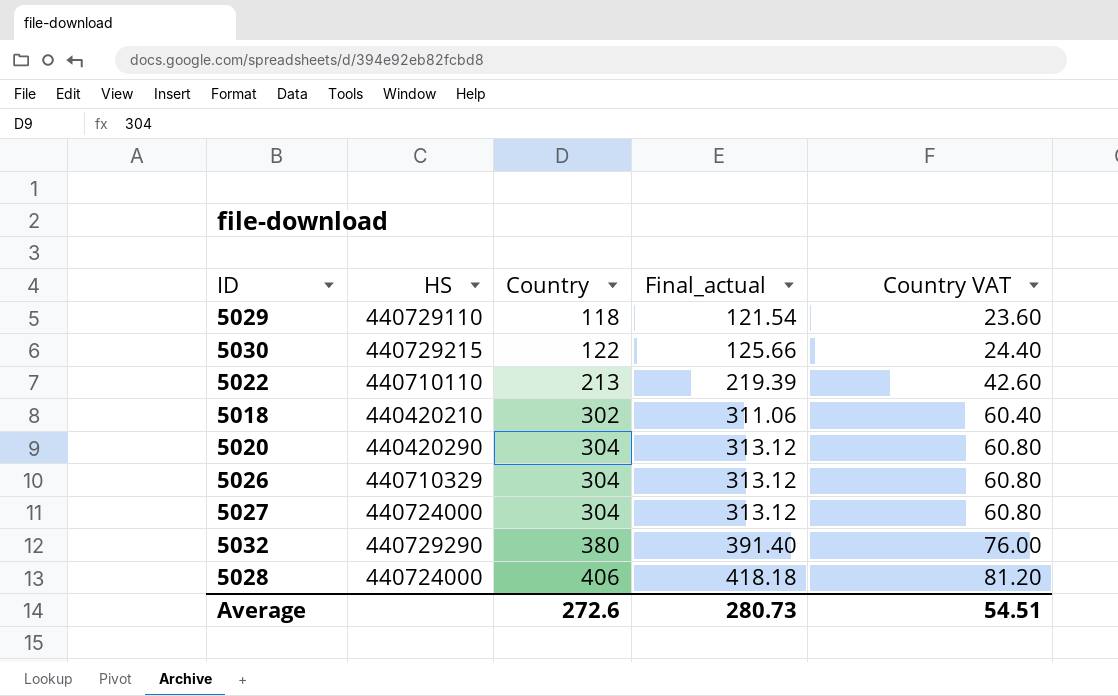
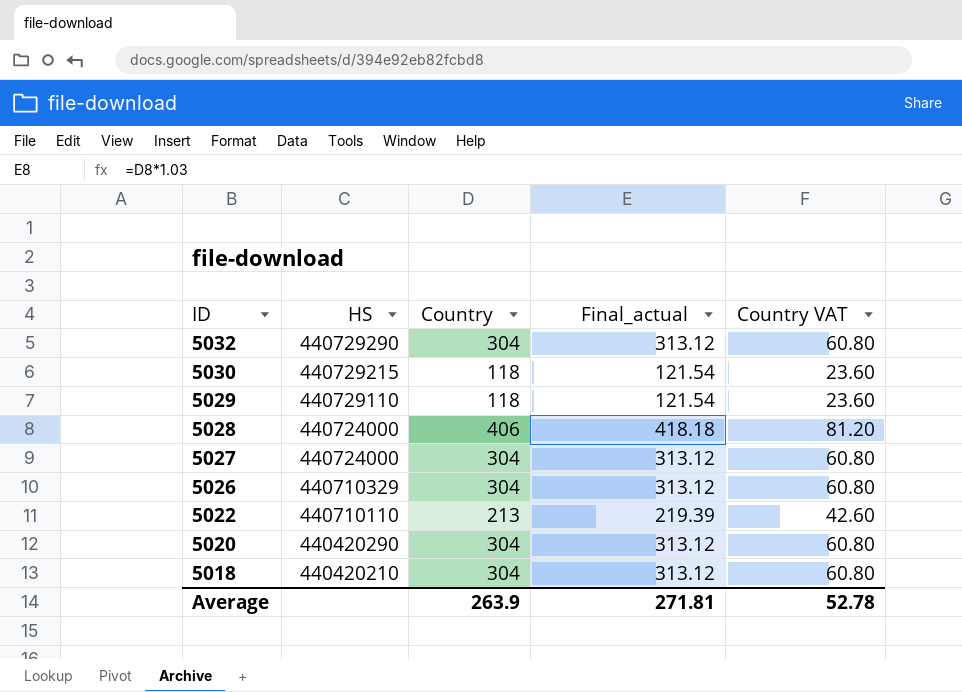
row order: Country ascending -> ID descending
5032 | Country: 380 -> 304
5032 | Final_actual: 391.40 -> 313.12
5032 | Country VAT: 76.00 -> 60.80
5030 | Country: 122 -> 118
5030 | Final_actual: 125.66 -> 121.54
5030 | Country VAT: 24.40 -> 23.60
5018 | Country: 302 -> 304
5018 | Final_actual: 311.06 -> 313.12
5018 | Country VAT: 60.40 -> 60.80
Average | Country: 272.6 -> 263.9
Average | Final_actual: 280.73 -> 271.81
Average | Country VAT: 54.51 -> 52.78

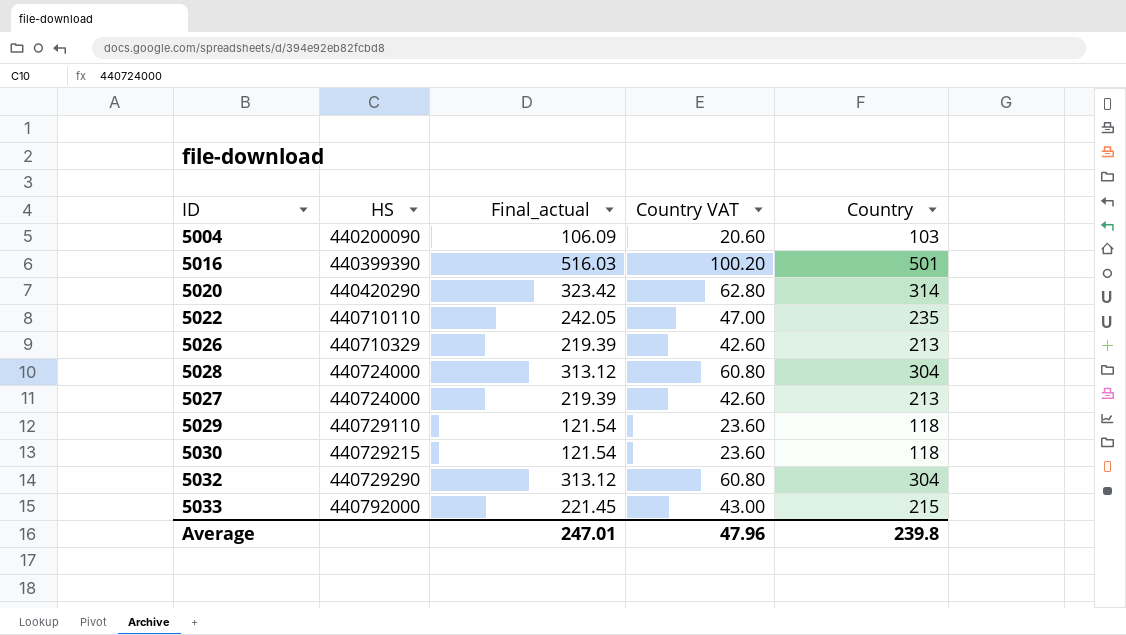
row order: ID descending -> HS ascending
column Country | position: 3 -> 5
row 5018: 440420210 | 304 | 313.12 | 60.80 -> none
row 5004: none -> 440200090 | 106.09 | 20.60 | 103
row 5016: none -> 440399390 | 516.03 | 100.20 | 501
5020 | Final_actual: 313.12 -> 323.42
5020 | Country VAT: 60.80 -> 62.80
5020 | Country: 304 -> 314
5022 | Final_actual: 219.39 -> 242.05
5022 | Country VAT: 42.60 -> 47.00
5022 | Country: 213 -> 235
5026 | Final_actual: 313.12 -> 219.39
5026 | Country VAT: 60.80 -> 42.60
5026 | Country: 304 -> 213
5028 | Final_actual: 418.18 -> 313.12
5028 | Country VAT: 81.20 -> 60.80
5028 | Country: 406 -> 304
5027 | Final_actual: 313.12 -> 219.39
5027 | Country VAT: 60.80 -> 42.60
5027 | Country: 304 -> 213
row 5033: none -> 440792000 | 221.45 | 43.00 | 215
Average | Final_actual: 271.81 -> 247.01
Average | Country VAT: 52.78 -> 47.96
Average | Country: 263.9 -> 239.8

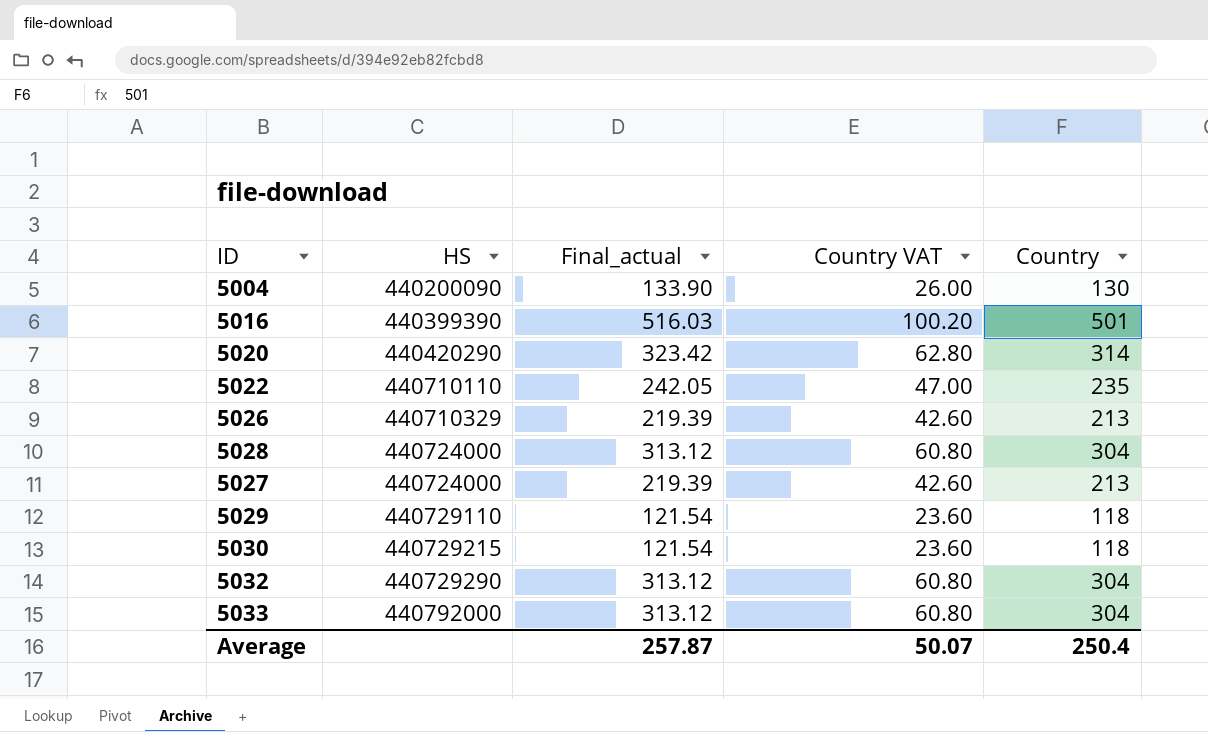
5004 | Final_actual: 106.09 -> 133.90
5004 | Country VAT: 20.60 -> 26.00
5004 | Country: 103 -> 130
5033 | Final_actual: 221.45 -> 313.12
5033 | Country VAT: 43.00 -> 60.80
5033 | Country: 215 -> 304
Average | Final_actual: 247.01 -> 257.87
Average | Country VAT: 47.96 -> 50.07
Average | Country: 239.8 -> 250.4

